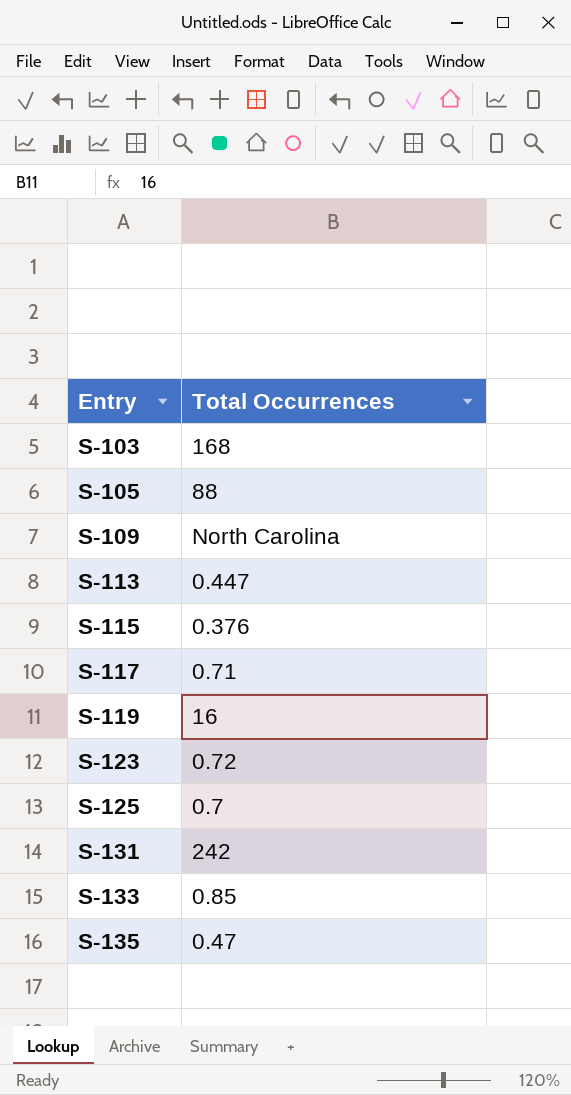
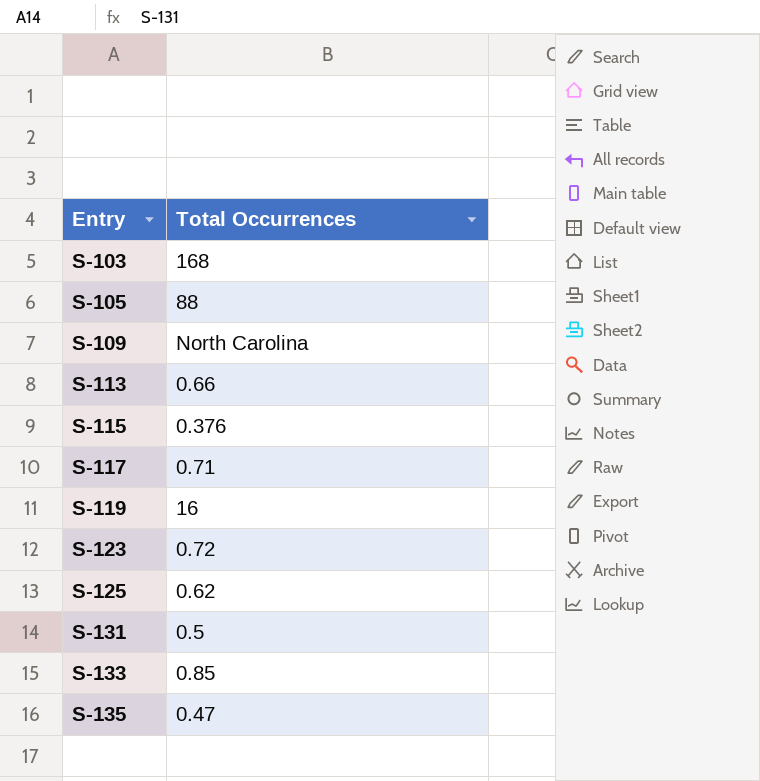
S-113 | Total Occurrences: 0.447 -> 0.66
S-125 | Total Occurrences: 0.7 -> 0.62
S-131 | Total Occurrences: 242 -> 0.5

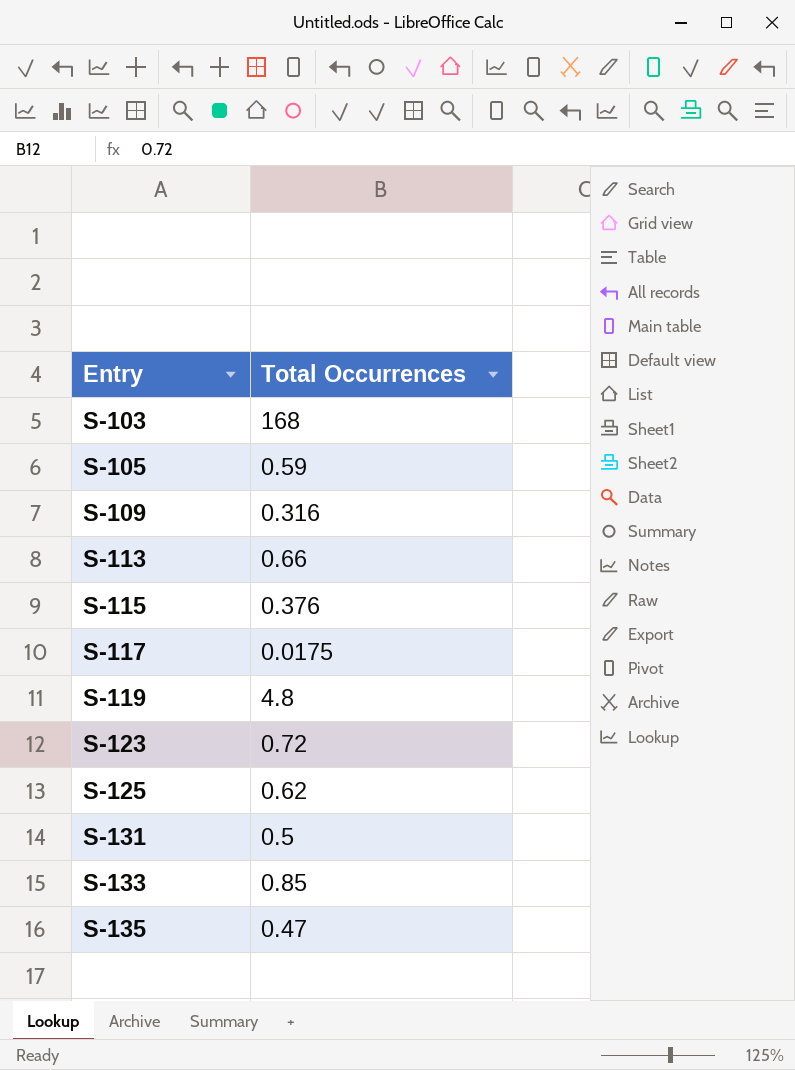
S-105 | Total Occurrences: 88 -> 0.59
S-109 | Total Occurrences: North Carolina -> 0.316
S-117 | Total Occurrences: 0.71 -> 0.0175
S-119 | Total Occurrences: 16 -> 4.8

